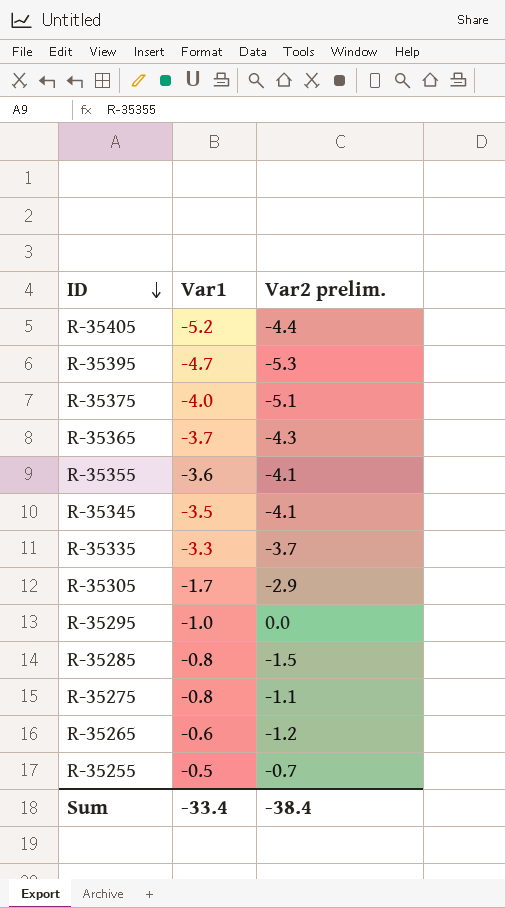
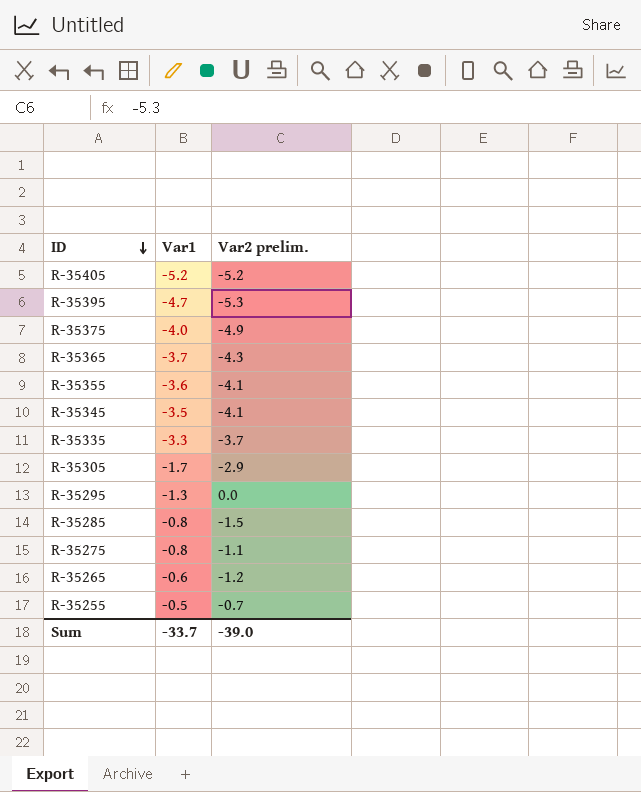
R-35405 | Var2 prelim.: -4.4 -> -5.2
R-35375 | Var2 prelim.: -5.1 -> -4.9
R-35295 | Var1: -1.0 -> -1.3
Sum | Var1: -33.4 -> -33.7
Sum | Var2 prelim.: -38.4 -> -39.0

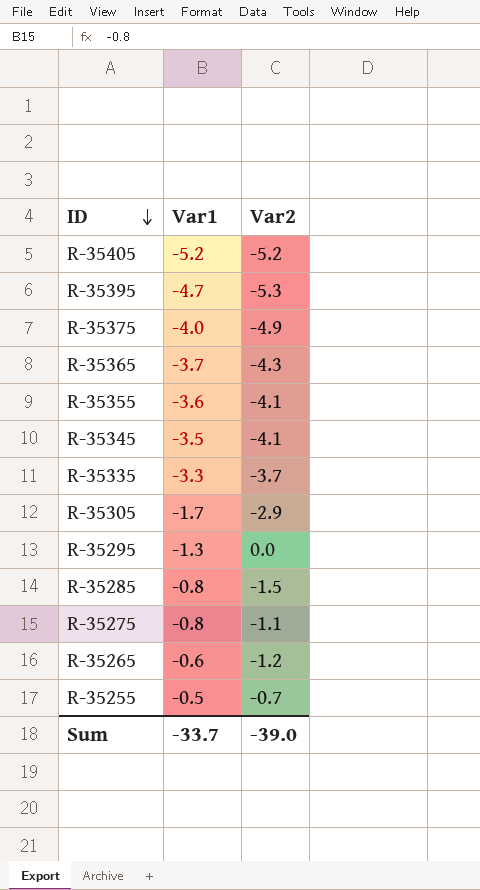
column name: Var2 prelim. -> Var2

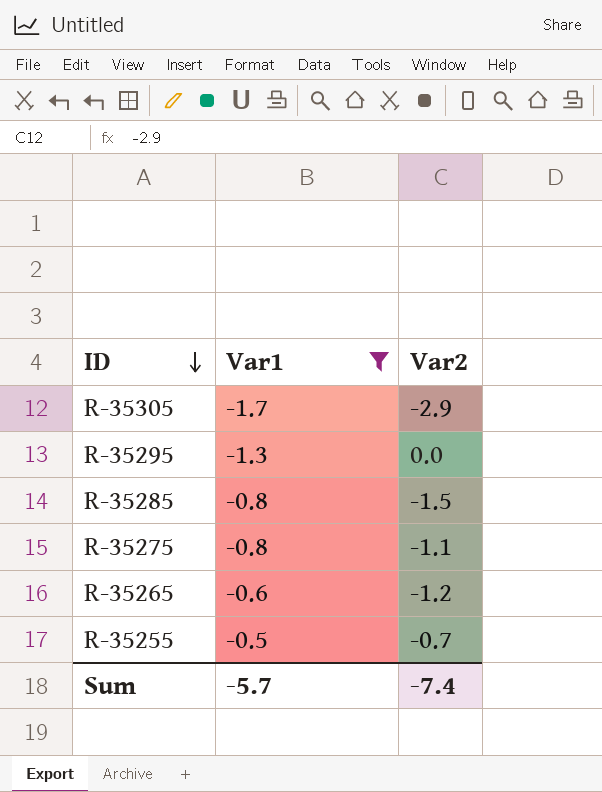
filter: none -> Var1 >= -1.7
Sum | Var1: -33.7 -> -5.7
Sum | Var2: -39.0 -> -7.4

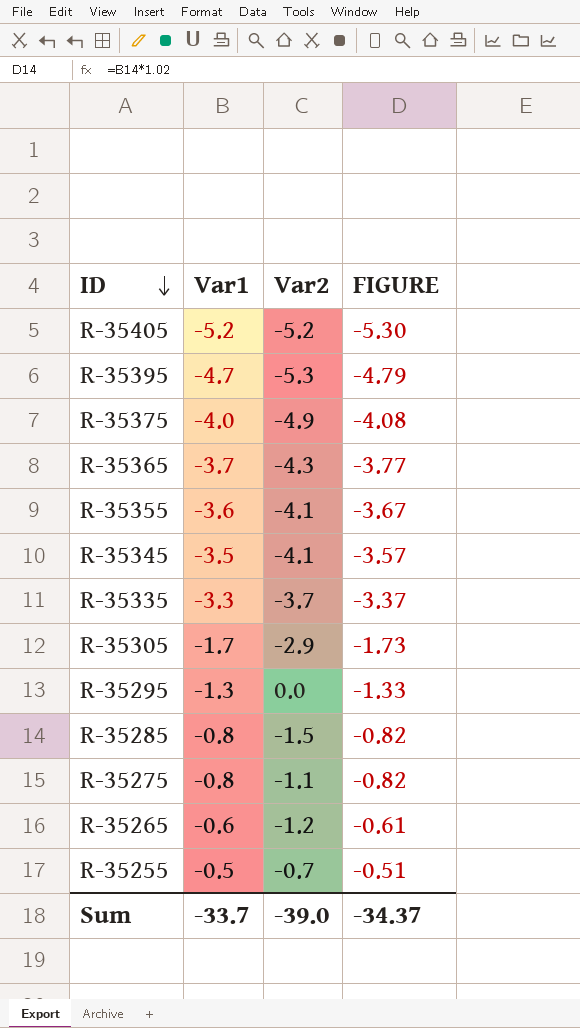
filter: Var1 >= -1.7 -> none
column FIGURE | formula: none -> [Var1] * 1.02
Sum | Var1: -5.7 -> -33.7
Sum | Var2: -7.4 -> -39.0

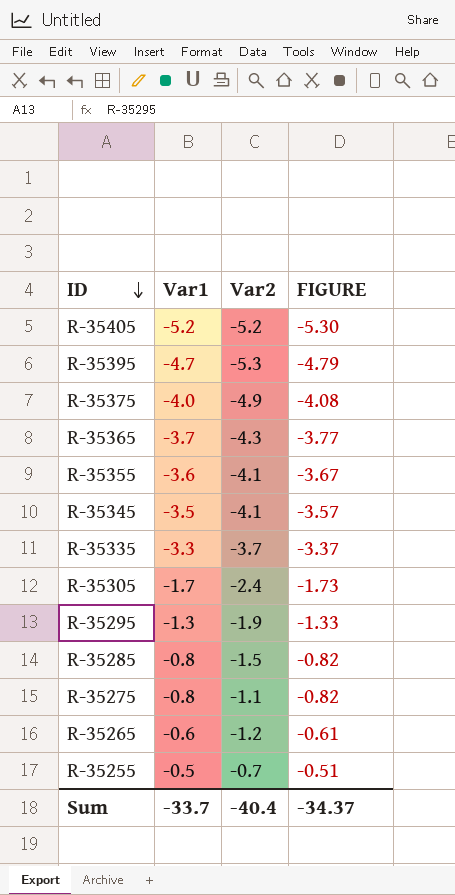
R-35305 | Var2: -2.9 -> -2.4
R-35295 | Var2: 0.0 -> -1.9
Sum | Var2: -39.0 -> -40.4

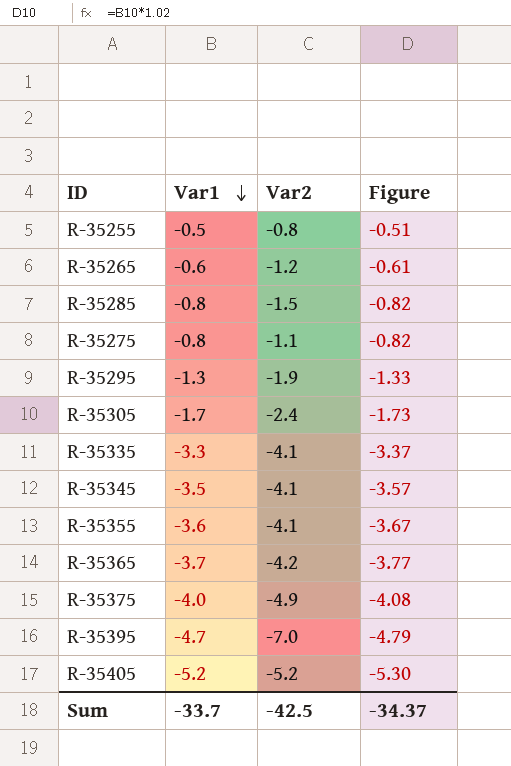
row order: ID descending -> Var1 descending
column name: FIGURE -> Figure
R-35255 | Var2: -0.7 -> -0.8
R-35335 | Var2: -3.7 -> -4.1
R-35365 | Var2: -4.3 -> -4.2
R-35395 | Var2: -5.3 -> -7.0
Sum | Var2: -40.4 -> -42.5

